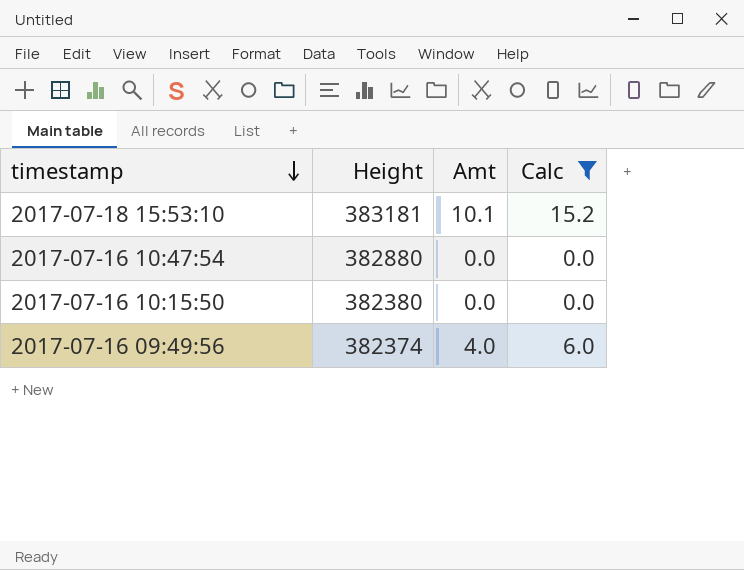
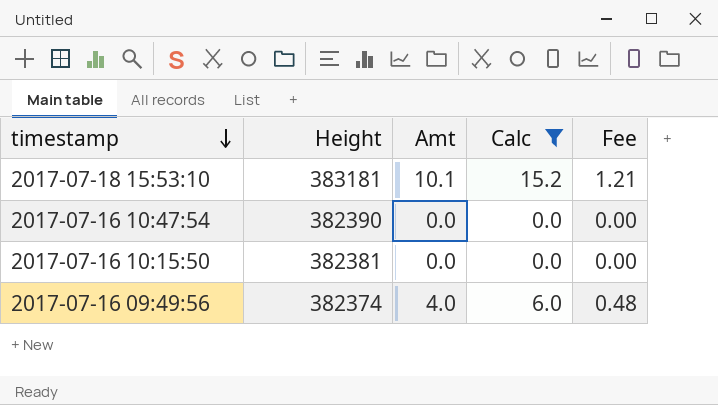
column Fee | formula: none -> [Amt] * 0.12
2017-07-16 10:47:54 | Height: 382880 -> 382390
2017-07-16 10:15:50 | Height: 382380 -> 382381

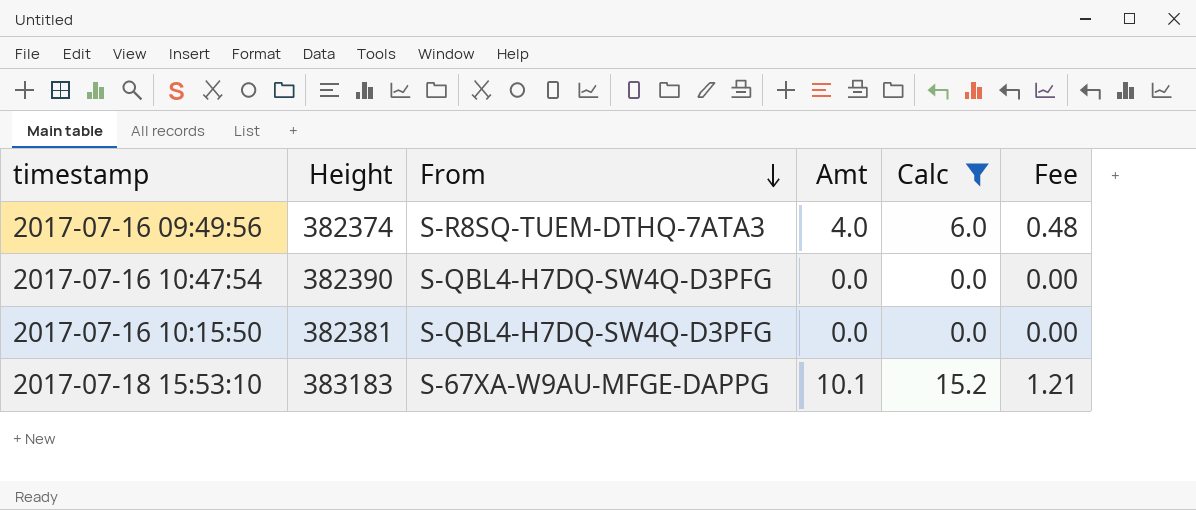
row order: timestamp descending -> From descending
column From | position: none -> 3
2017-07-18 15:53:10 | Height: 383181 -> 383183

